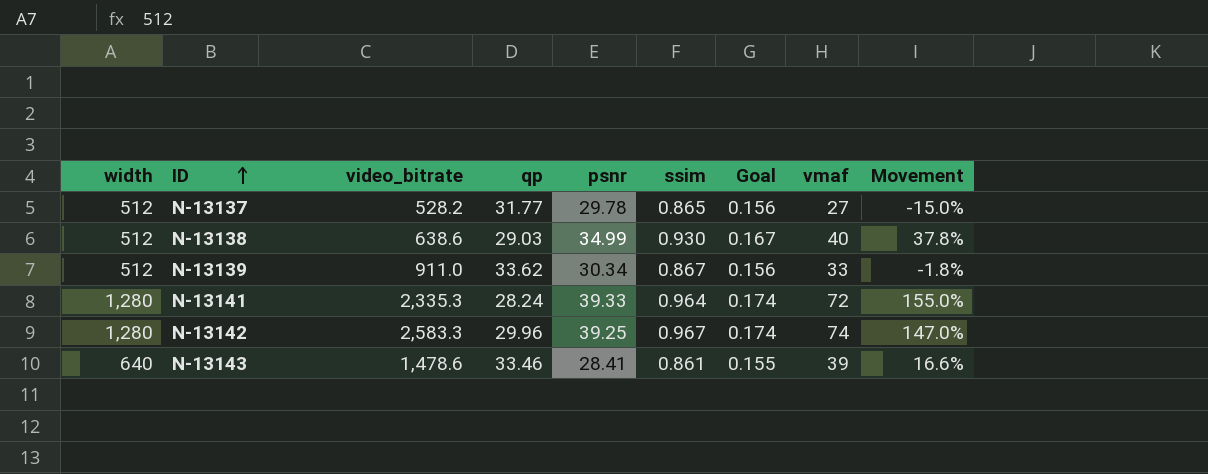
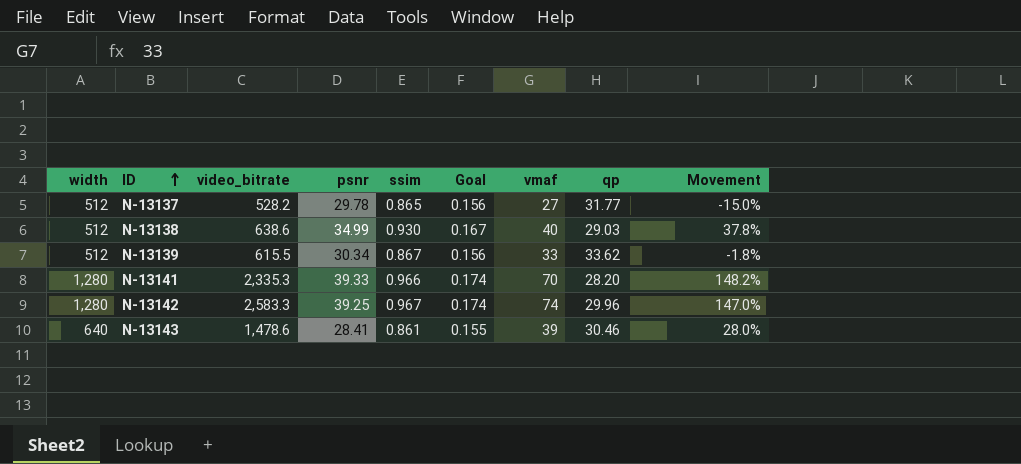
column qp | position: 4 -> 8
N-13139 | video_bitrate: 911.0 -> 615.5
N-13141 | ssim: 0.964 -> 0.966
N-13141 | vmaf: 72 -> 70
N-13141 | qp: 28.24 -> 28.20
N-13141 | Movement: 155.0% -> 148.2%
N-13143 | qp: 33.46 -> 30.46
N-13143 | Movement: 16.6% -> 28.0%

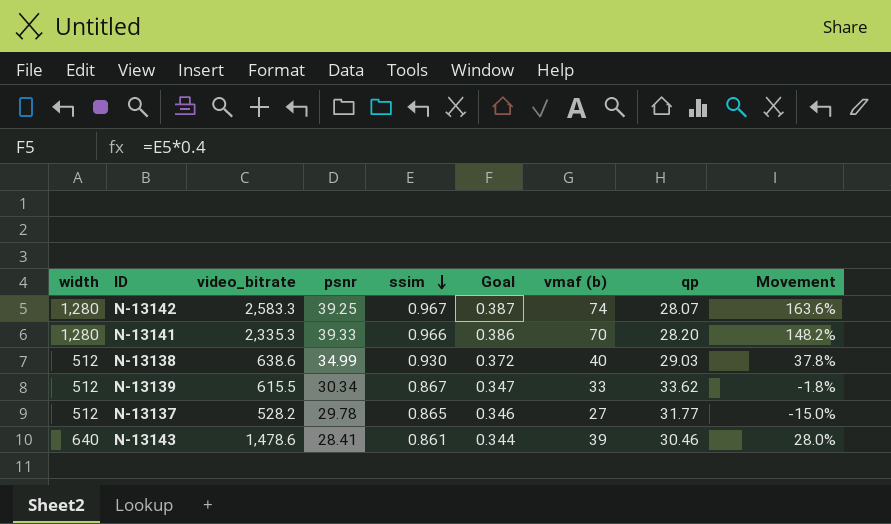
row order: ID ascending -> ssim descending
column Goal | formula: [ssim] * 0.18 -> [ssim] * 0.4
column name: vmaf -> vmaf (b)
N-13142 | qp: 29.96 -> 28.07
N-13142 | Movement: 147.0% -> 163.6%

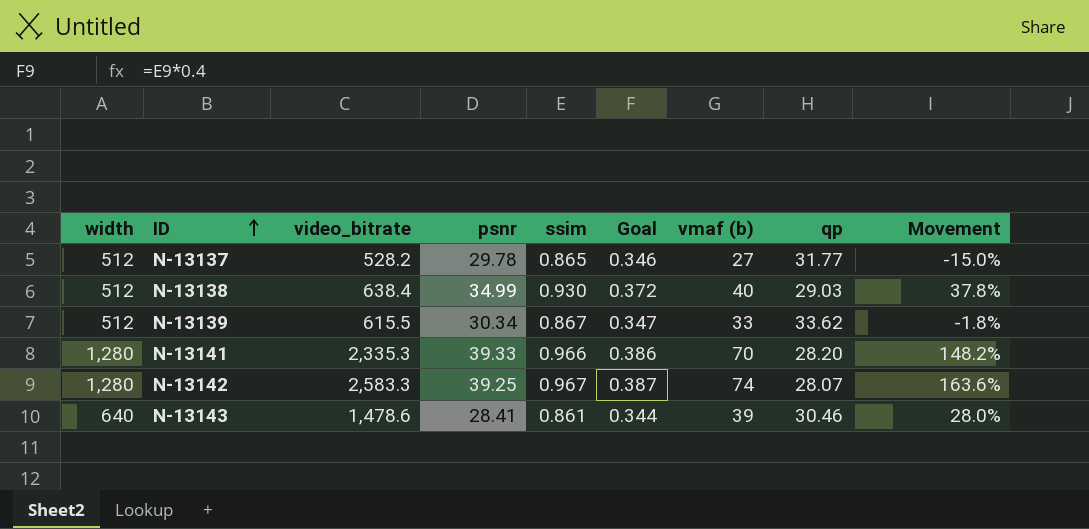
row order: ssim descending -> ID ascending
N-13138 | video_bitrate: 638.6 -> 638.4

